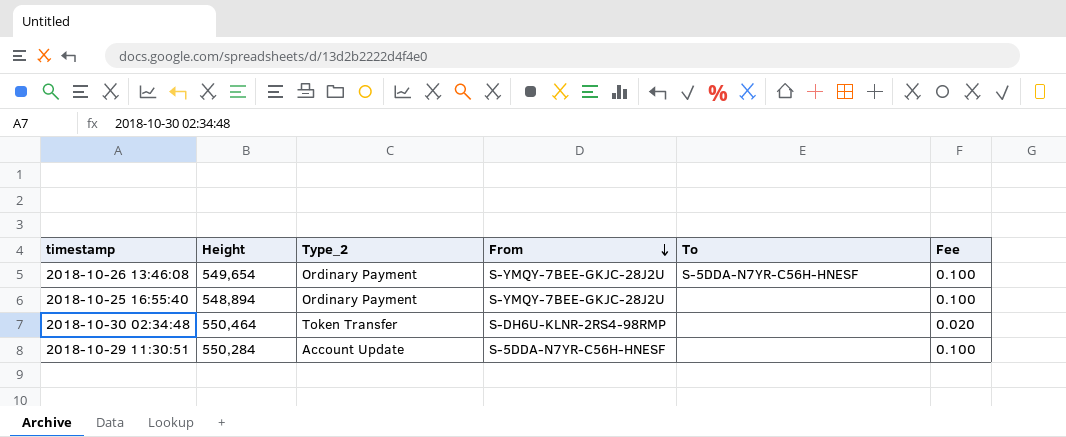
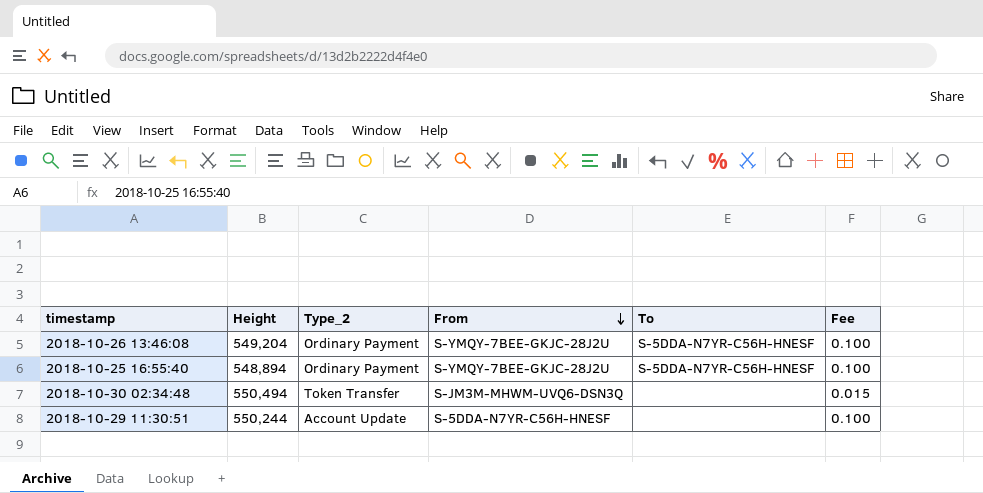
2018-10-26 13:46:08 | Height: 549,654 -> 549,204
2018-10-25 16:55:40 | To: none -> S-5DDA-N7YR-C56H-HNESF
2018-10-30 02:34:48 | Height: 550,464 -> 550,494
2018-10-30 02:34:48 | From: S-DH6U-KLNR-2RS4-98RMP -> S-JM3M-MHWM-UVQ6-DSN3Q
2018-10-30 02:34:48 | Fee: 0.020 -> 0.015
2018-10-29 11:30:51 | Height: 550,284 -> 550,244

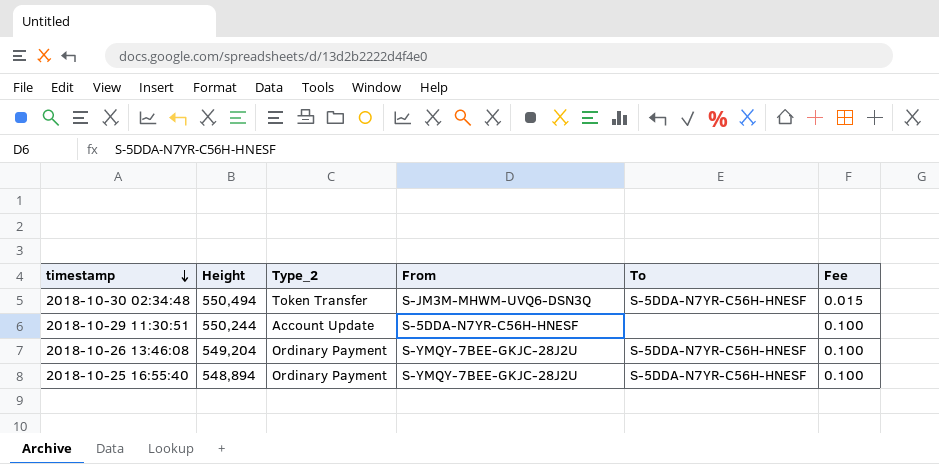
row order: From descending -> timestamp descending
2018-10-30 02:34:48 | To: none -> S-5DDA-N7YR-C56H-HNESF

